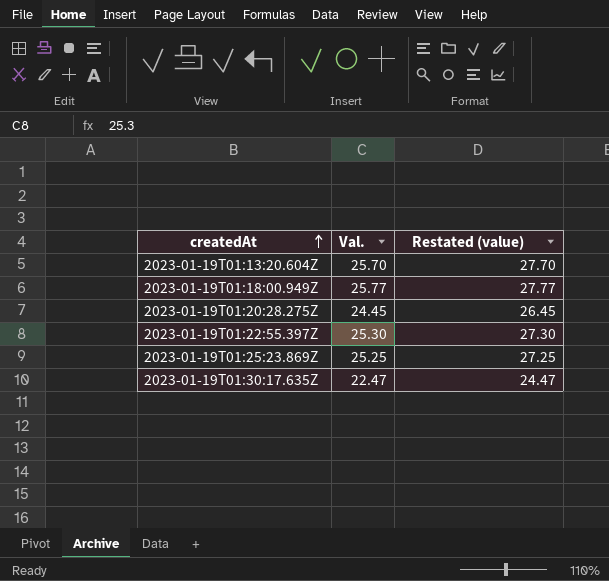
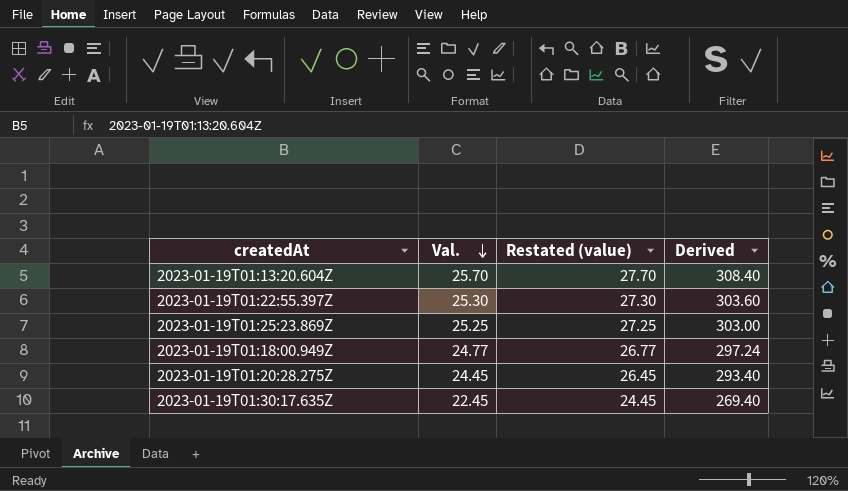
row order: createdAt ascending -> Val. descending
column Derived | formula: none -> [Val.] * 12
2023-01-19T01:18:00.949Z | Val.: 25.77 -> 24.77
2023-01-19T01:18:00.949Z | Restated (value): 27.77 -> 26.77
2023-01-19T01:30:17.635Z | Val.: 22.47 -> 22.45
2023-01-19T01:30:17.635Z | Restated (value): 24.47 -> 24.45

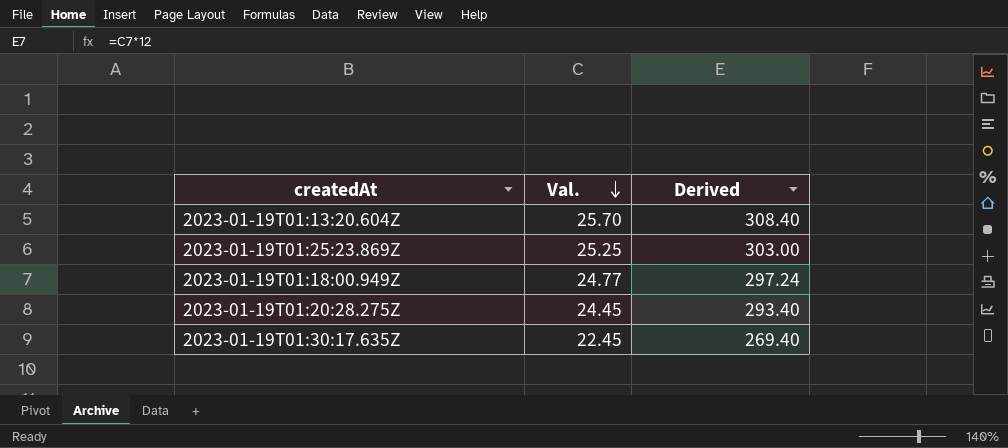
column Restated (value) | formula: [Val.] + 2 -> none
row 2023-01-19T01:22:55.397Z: 25.30 | 27.30 | 303.60 -> none

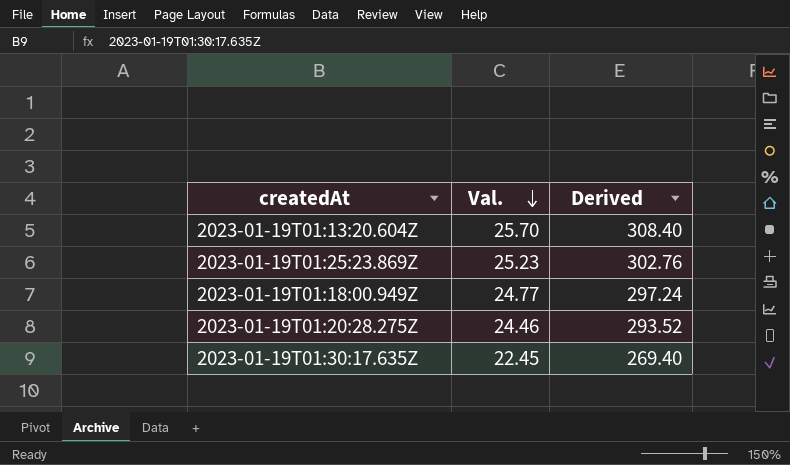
2023-01-19T01:25:23.869Z | Val.: 25.25 -> 25.23
2023-01-19T01:25:23.869Z | Derived: 303.00 -> 302.76
2023-01-19T01:20:28.275Z | Val.: 24.45 -> 24.46
2023-01-19T01:20:28.275Z | Derived: 293.40 -> 293.52

